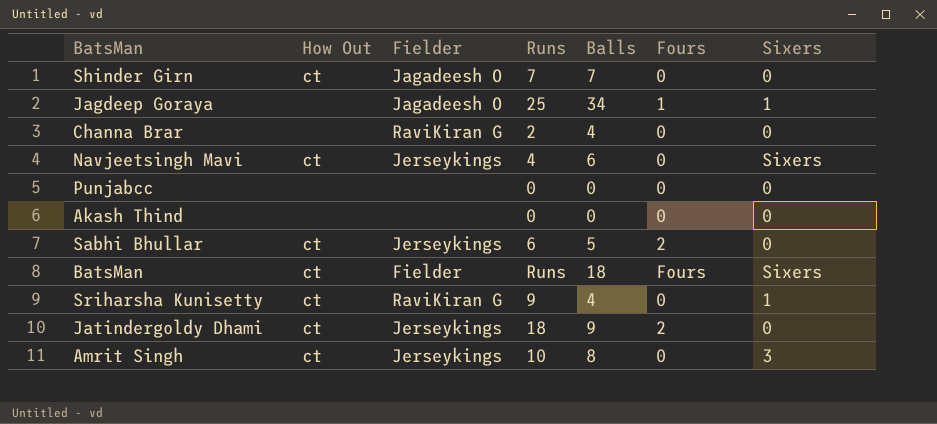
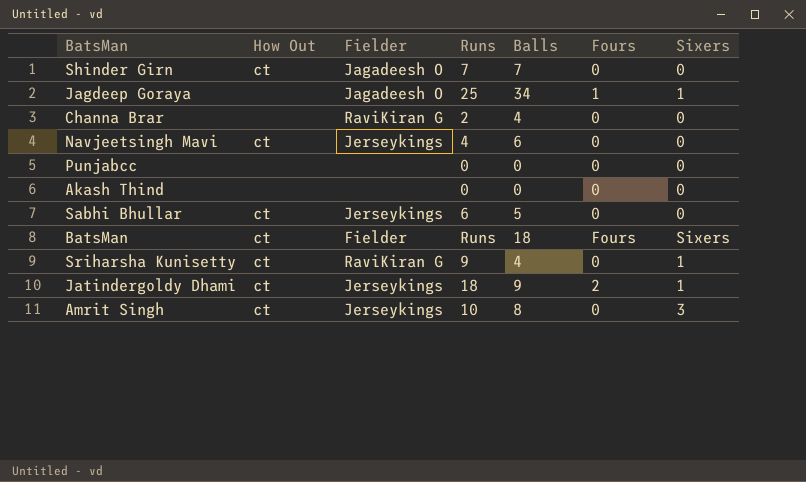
Navjeetsingh Mavi | Sixers: Sixers -> 0
Sabhi Bhullar | Fours: 2 -> 0
Jatindergoldy Dhami | Sixers: 0 -> 1

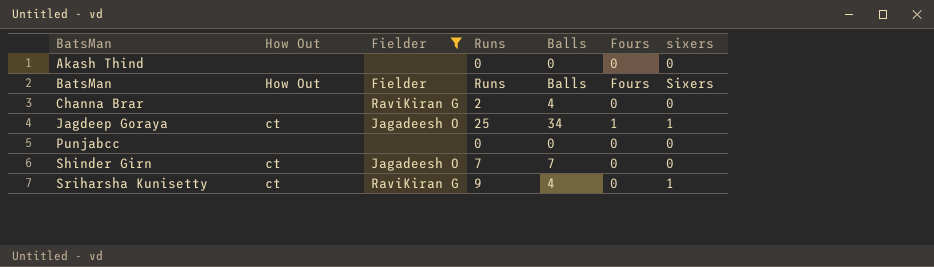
filter: none -> Fielder != Jerseykings
row order: none -> BatsMan ascending
column name: Sixers -> sixers
BatsMan | How Out: ct -> How Out
BatsMan | Balls: 18 -> Balls
Jagdeep Goraya | How Out: none -> ct

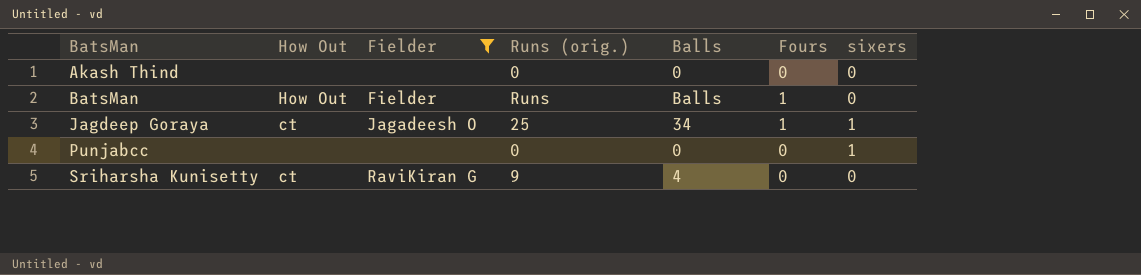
column name: Runs -> Runs (orig.)
row Channa Brar: none | RaviKiran G | 2 | 4 | 0 | 0 -> none
row Shinder Girn: ct | Jagadeesh O | 7 | 7 | 0 | 0 -> none
BatsMan | Fours: Fours -> 1
BatsMan | sixers: Sixers -> 0
Punjabcc | sixers: 0 -> 1
Sriharsha Kunisetty | sixers: 1 -> 0

